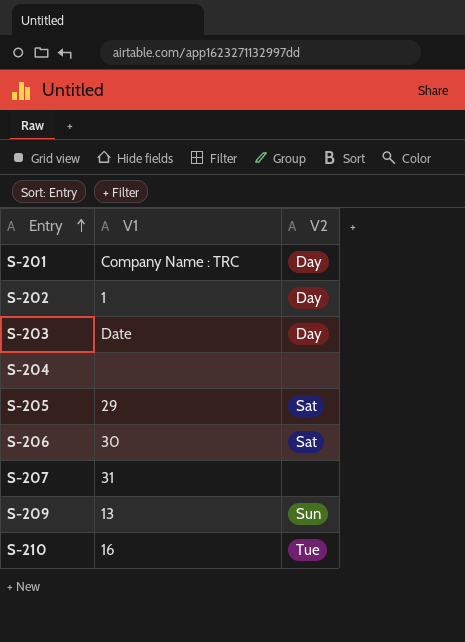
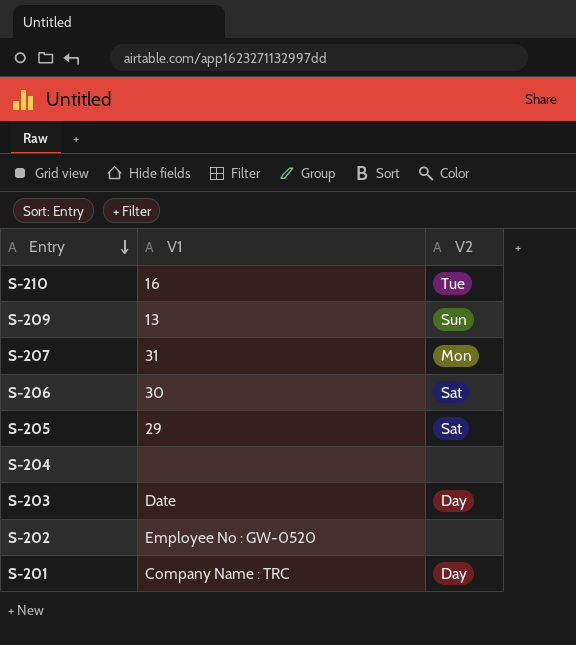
row order: Entry ascending -> Entry descending
S-207 | V2: none -> Mon
S-202 | V1: 1 -> Employee No : GW-0520
S-202 | V2: Day -> none

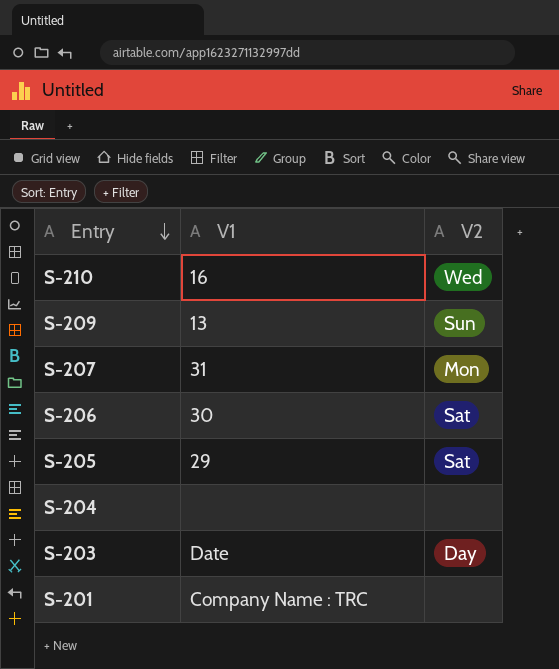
row S-202: Employee No : GW-0520 | none -> none
S-210 | V2: Tue -> Wed
S-201 | V2: Day -> none

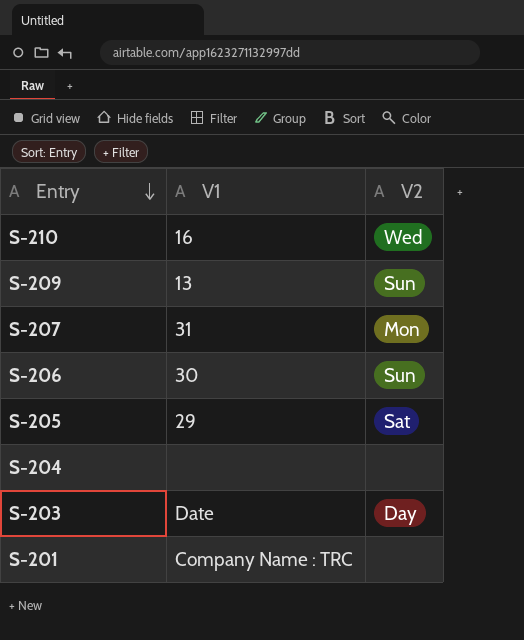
S-206 | V2: Sat -> Sun

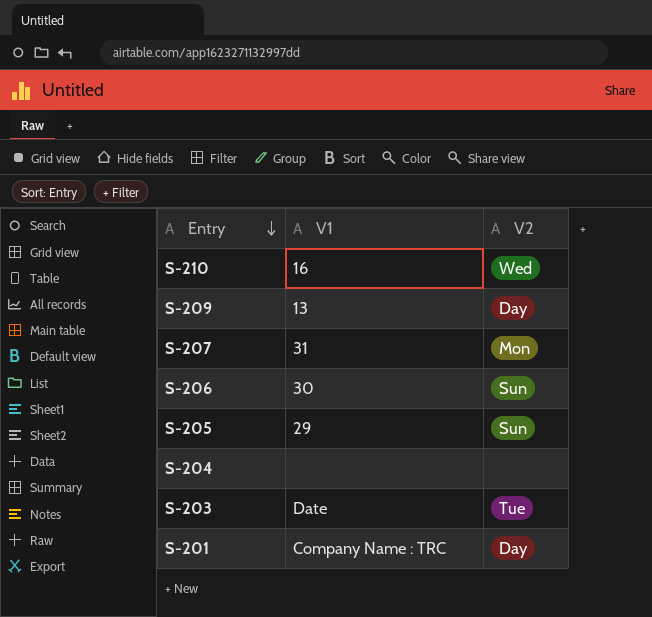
S-209 | V2: Sun -> Day
S-205 | V2: Sat -> Sun
S-203 | V2: Day -> Tue
S-201 | V2: none -> Day

